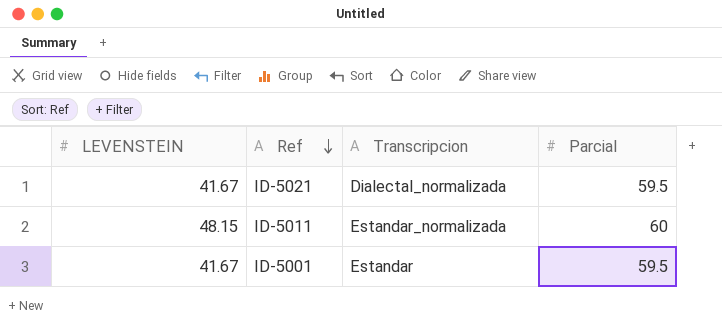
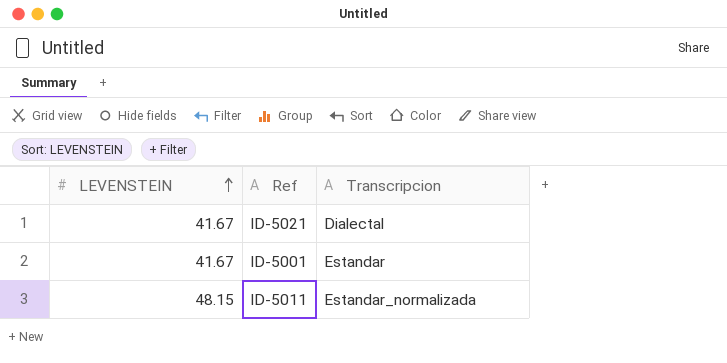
row order: Ref descending -> LEVENSTEIN ascending
column Parcial | position: 4 -> none
ID-5021 | Transcripcion: Dialectal_normalizada -> Dialectal

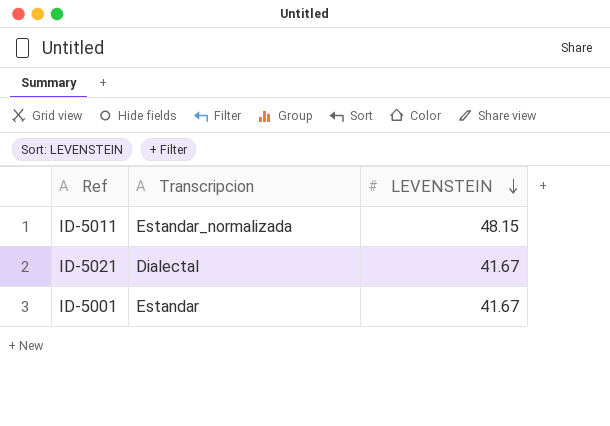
row order: LEVENSTEIN ascending -> LEVENSTEIN descending
column LEVENSTEIN | position: 1 -> 3

